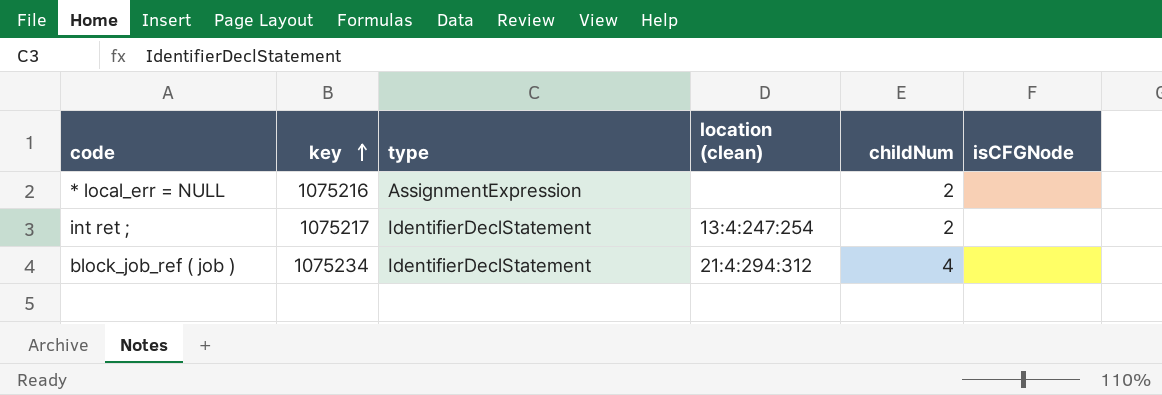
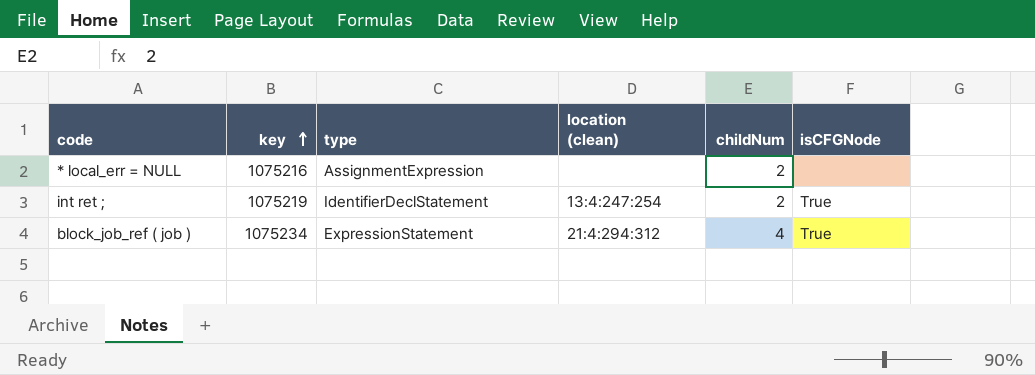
int ret ; | key: 1075217 -> 1075219
int ret ; | isCFGNode: none -> True
block_job_ref ( job ) | type: IdentifierDeclStatement -> ExpressionStatement
block_job_ref ( job ) | isCFGNode: none -> True

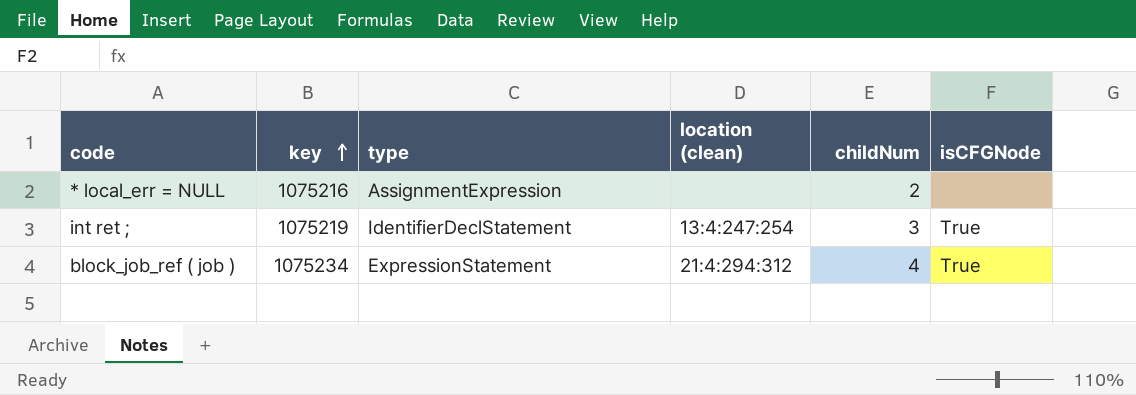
int ret ; | childNum: 2 -> 3

